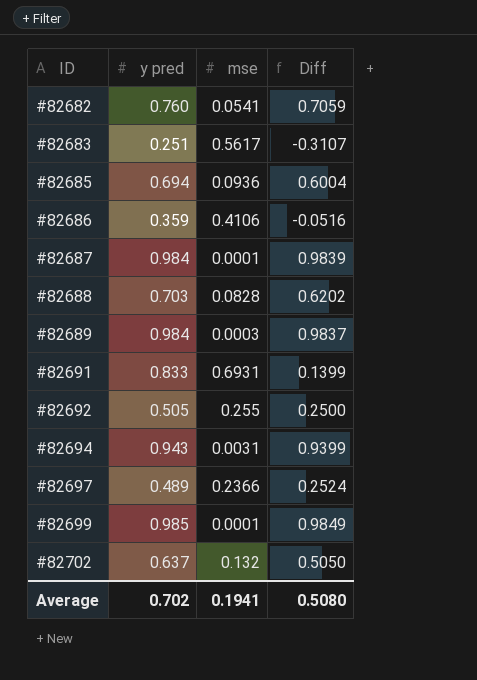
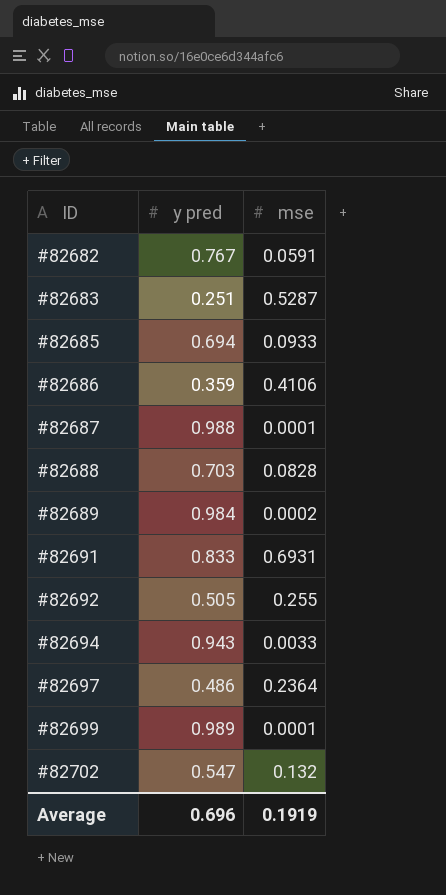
column Diff | formula: [y pred] - [mse] -> none
#82682 | y pred: 0.760 -> 0.767
#82682 | mse: 0.0541 -> 0.0591
#82683 | mse: 0.5617 -> 0.5287
#82685 | mse: 0.0936 -> 0.0933
#82687 | y pred: 0.984 -> 0.988
#82689 | mse: 0.0003 -> 0.0002
#82694 | mse: 0.0031 -> 0.0033
#82697 | y pred: 0.489 -> 0.486
#82697 | mse: 0.2366 -> 0.2364
#82699 | y pred: 0.985 -> 0.989
#82702 | y pred: 0.637 -> 0.547
Average | y pred: 0.702 -> 0.696
Average | mse: 0.1941 -> 0.1919

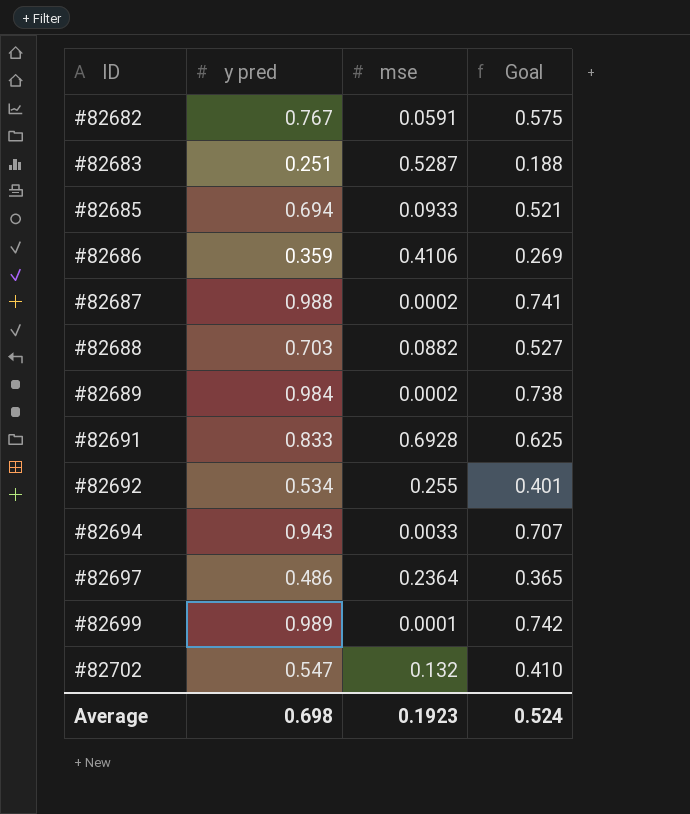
column Goal | formula: none -> [y pred] * 0.75
#82687 | mse: 0.0001 -> 0.0002
#82688 | mse: 0.0828 -> 0.0882
#82691 | mse: 0.6931 -> 0.6928
#82692 | y pred: 0.505 -> 0.534
Average | y pred: 0.696 -> 0.698
Average | mse: 0.1919 -> 0.1923

